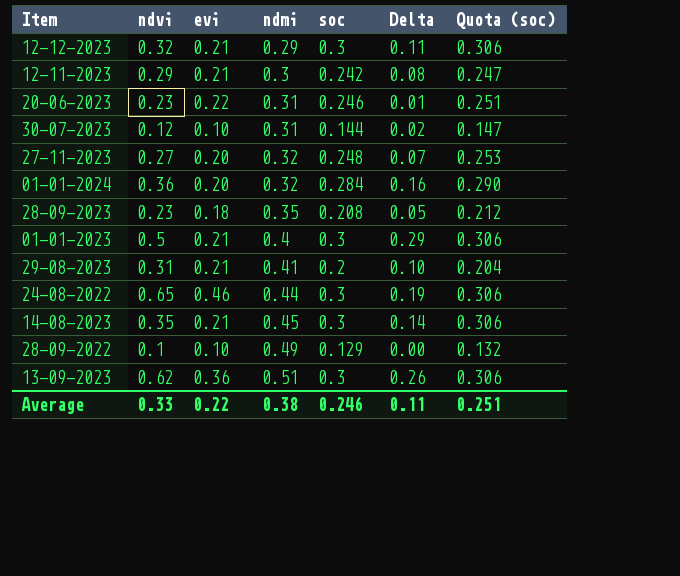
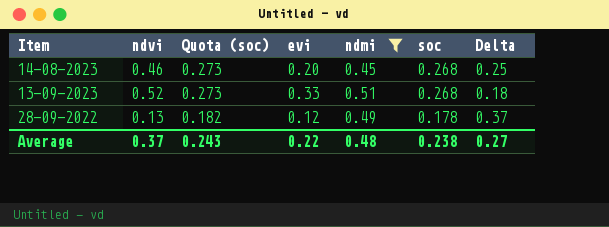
filter: none -> ndmi >= 0.45
row order: ndmi ascending -> Quota (soc) descending
column Quota (soc) | position: 7 -> 3
column Delta | formula: [ndvi] - [evi] -> [ndmi] - [evi]
14-08-2023 | ndvi: 0.35 -> 0.46
14-08-2023 | Quota (soc): 0.306 -> 0.273
14-08-2023 | evi: 0.21 -> 0.20
14-08-2023 | soc: 0.3 -> 0.268
13-09-2023 | ndvi: 0.62 -> 0.52
13-09-2023 | Quota (soc): 0.306 -> 0.273
13-09-2023 | evi: 0.36 -> 0.33
13-09-2023 | soc: 0.3 -> 0.268
28-09-2022 | ndvi: 0.1 -> 0.13
28-09-2022 | Quota (soc): 0.132 -> 0.182
28-09-2022 | evi: 0.10 -> 0.12
28-09-2022 | soc: 0.129 -> 0.178
Average | ndvi: 0.33 -> 0.37
Average | Quota (soc): 0.251 -> 0.243
Average | ndmi: 0.38 -> 0.48
Average | soc: 0.246 -> 0.238
Average | Delta: 0.11 -> 0.27

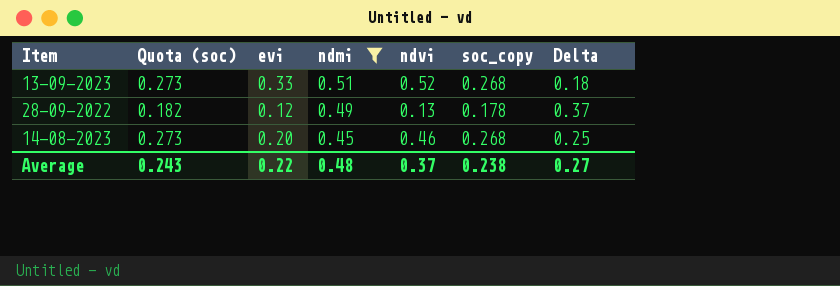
row order: Quota (soc) descending -> ndmi descending
column ndvi | position: 2 -> 5
column name: soc -> soc_copy

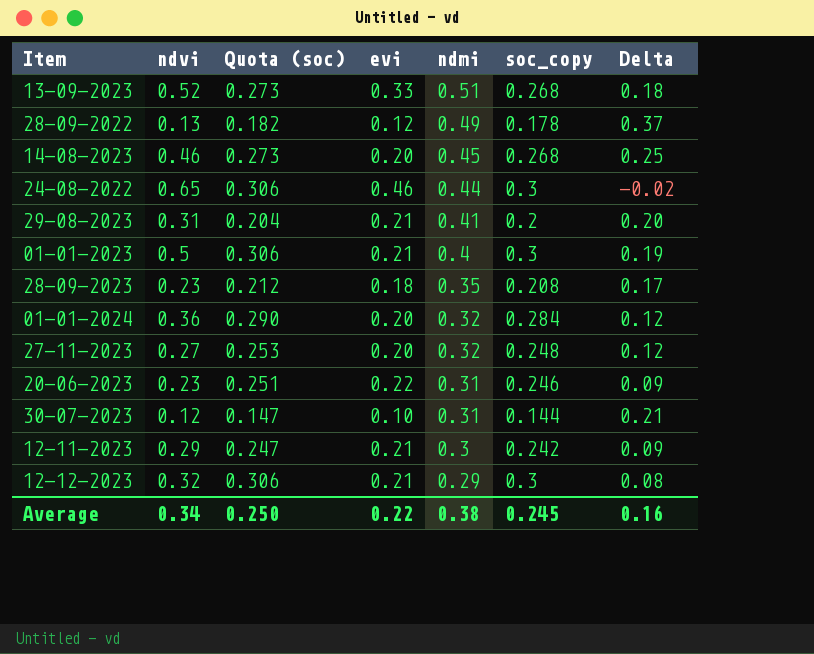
filter: ndmi >= 0.45 -> none
column ndvi | position: 5 -> 2
Average | ndvi: 0.37 -> 0.34
Average | Quota (soc): 0.243 -> 0.250
Average | ndmi: 0.48 -> 0.38
Average | soc_copy: 0.238 -> 0.245
Average | Delta: 0.27 -> 0.16

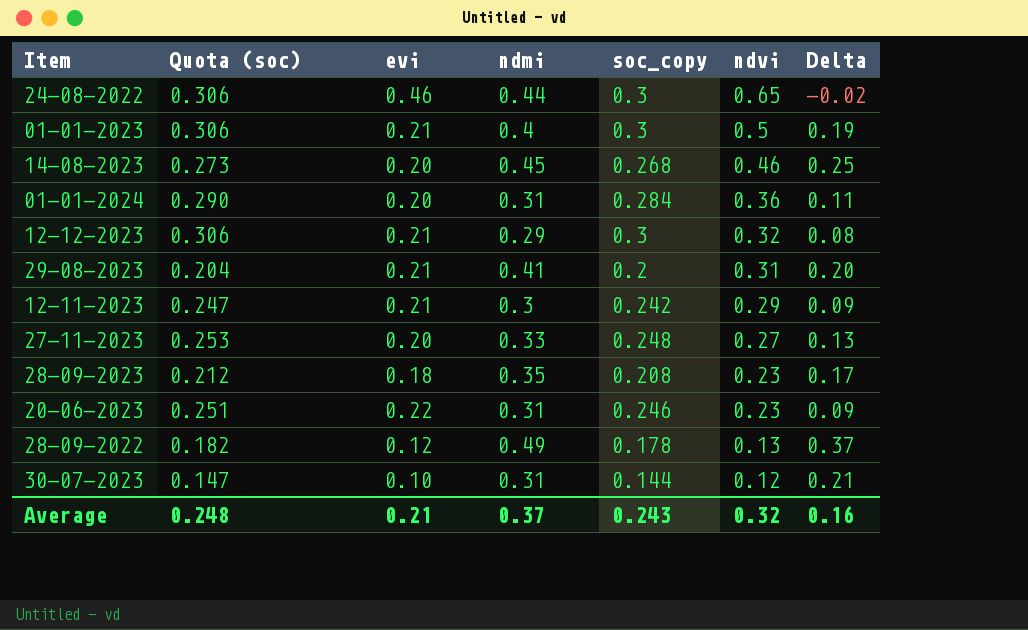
row order: ndmi descending -> ndvi descending
column ndvi | position: 2 -> 6
row 13-09-2023: 0.52 | 0.273 | 0.33 | 0.51 | 0.268 | 0.18 -> none
01-01-2024 | ndmi: 0.32 -> 0.31
01-01-2024 | Delta: 0.12 -> 0.11
27-11-2023 | ndmi: 0.32 -> 0.33
27-11-2023 | Delta: 0.12 -> 0.13
Average | Quota (soc): 0.250 -> 0.248
Average | evi: 0.22 -> 0.21
Average | ndmi: 0.38 -> 0.37
Average | soc_copy: 0.245 -> 0.243
Average | ndvi: 0.34 -> 0.32

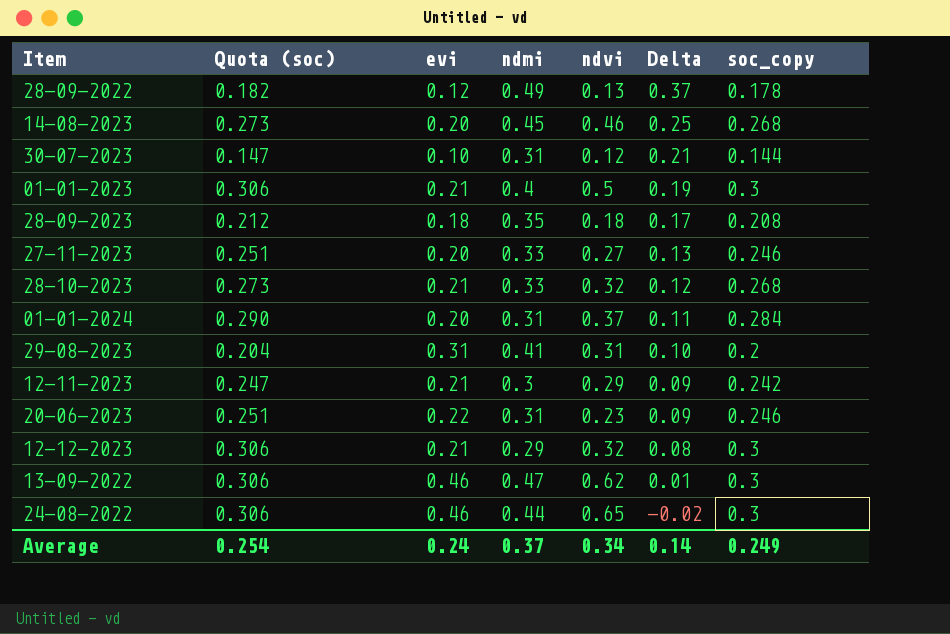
row order: ndvi descending -> Delta descending
column soc_copy | position: 5 -> 7
28-09-2023 | ndvi: 0.23 -> 0.18
27-11-2023 | Quota (soc): 0.253 -> 0.251
27-11-2023 | soc_copy: 0.248 -> 0.246
row 28-10-2023: none -> 0.273 | 0.21 | 0.33 | 0.32 | 0.12 | 0.268
01-01-2024 | ndvi: 0.36 -> 0.37
29-08-2023 | evi: 0.21 -> 0.31
29-08-2023 | Delta: 0.20 -> 0.10
row 13-09-2022: none -> 0.306 | 0.46 | 0.47 | 0.62 | 0.01 | 0.3
Average | Quota (soc): 0.248 -> 0.254
Average | evi: 0.21 -> 0.24
Average | ndvi: 0.32 -> 0.34
Average | Delta: 0.16 -> 0.14
Average | soc_copy: 0.243 -> 0.249

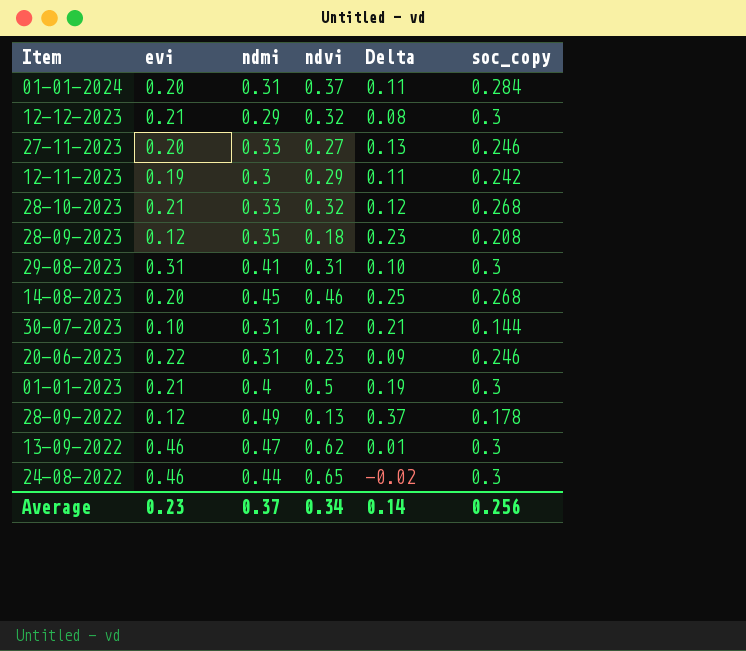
row order: Delta descending -> Item descending
column Quota (soc) | formula: [soc_copy] * 1.02 -> none
12-11-2023 | evi: 0.21 -> 0.19
12-11-2023 | Delta: 0.09 -> 0.11
28-09-2023 | evi: 0.18 -> 0.12
28-09-2023 | Delta: 0.17 -> 0.23
29-08-2023 | soc_copy: 0.2 -> 0.3
Average | evi: 0.24 -> 0.23
Average | soc_copy: 0.249 -> 0.256

